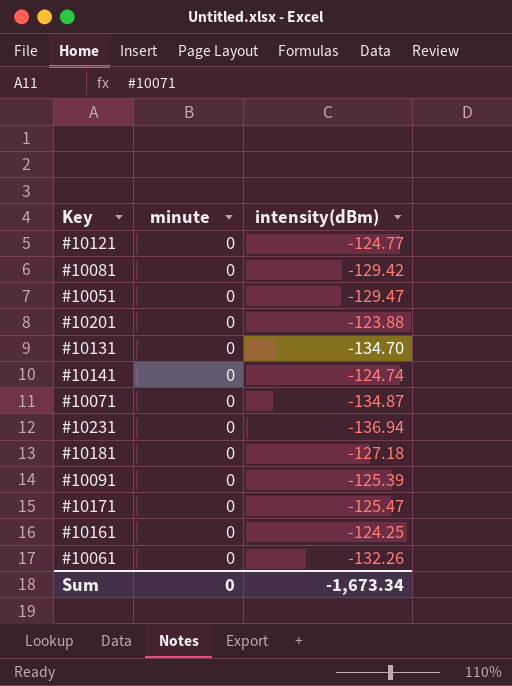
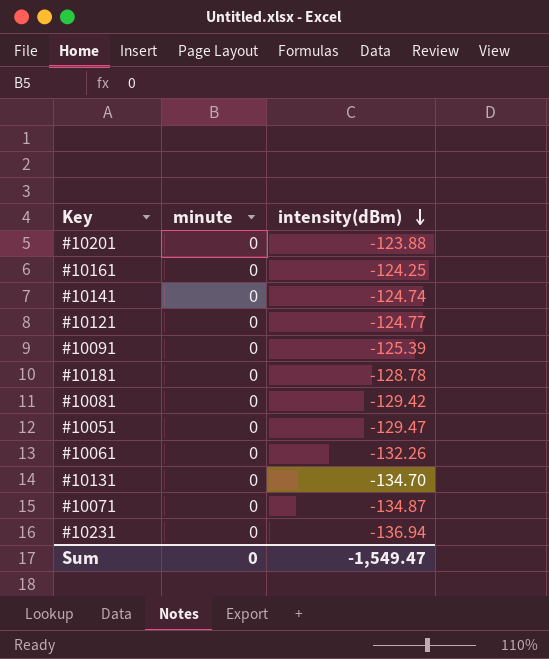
row order: none -> intensity(dBm) descending
row #10171: 0 | -125.47 -> none
#10181 | intensity(dBm): -127.18 -> -128.78
Sum | intensity(dBm): -1,673.34 -> -1,549.47

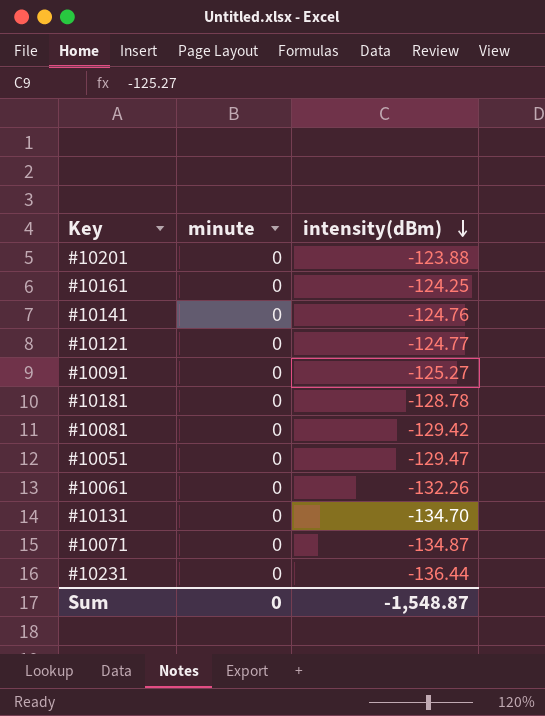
#10141 | intensity(dBm): -124.74 -> -124.76
#10091 | intensity(dBm): -125.39 -> -125.27
#10231 | intensity(dBm): -136.94 -> -136.44
Sum | intensity(dBm): -1,549.47 -> -1,548.87

